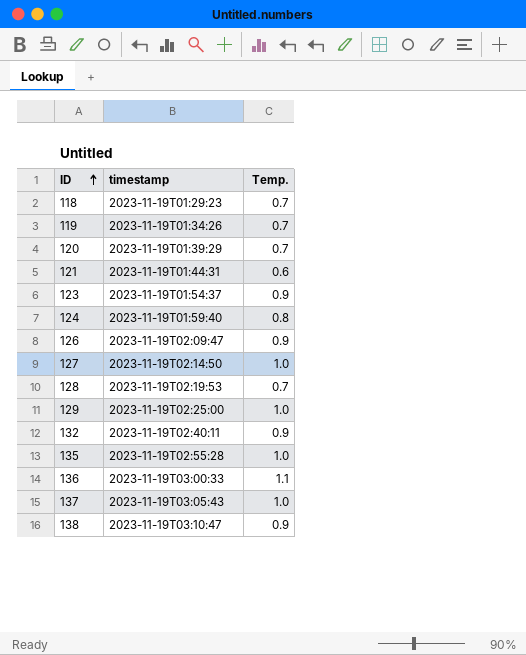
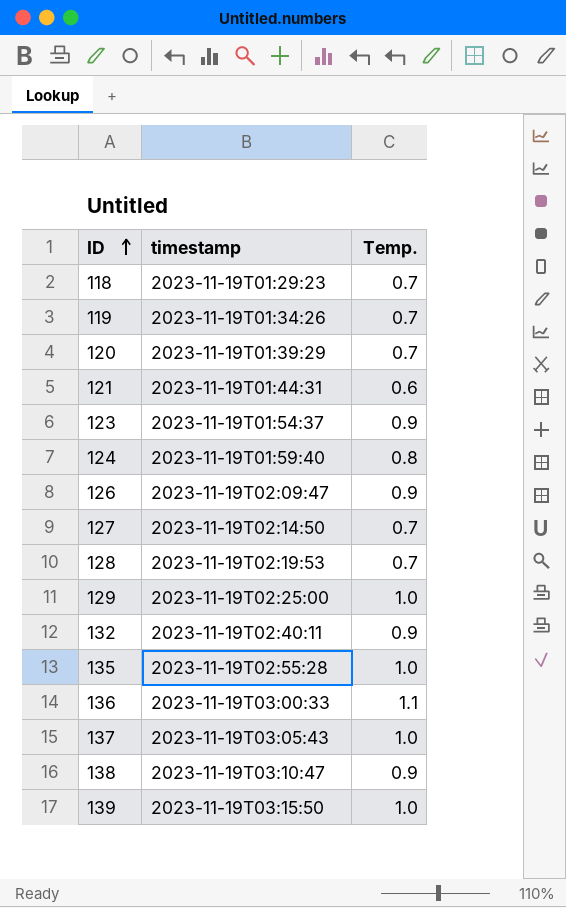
127 | Temp.: 1.0 -> 0.7
row 139: none -> 2023-11-19T03:15:50 | 1.0

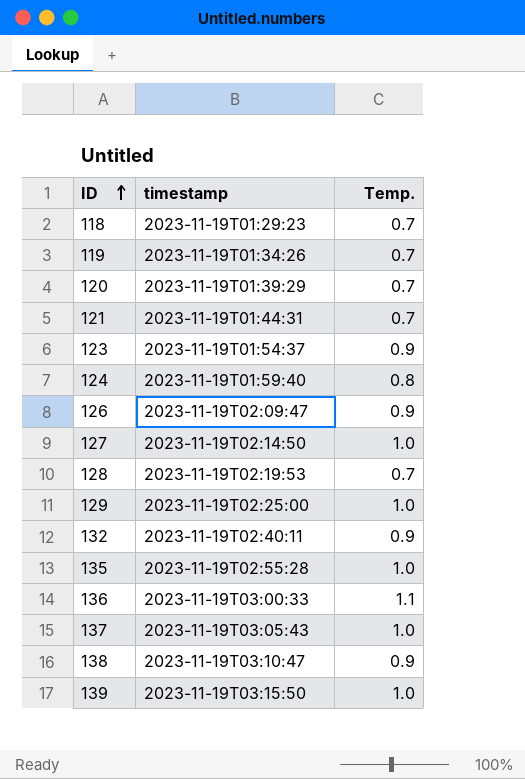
121 | Temp.: 0.6 -> 0.7
127 | Temp.: 0.7 -> 1.0

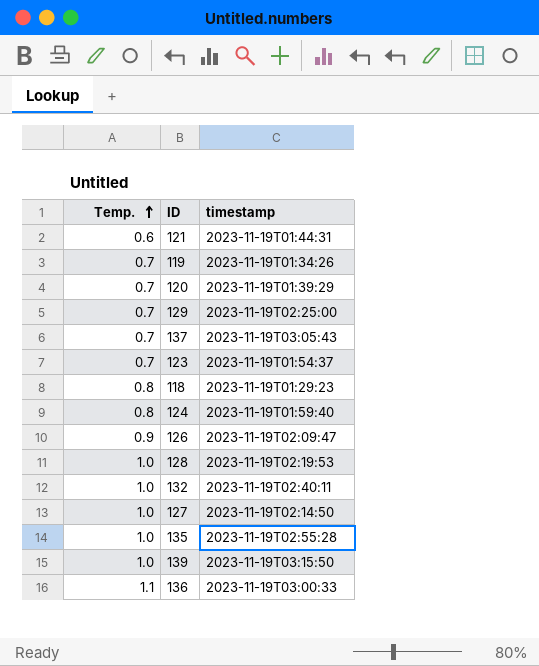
row order: ID ascending -> Temp. ascending
column Temp. | position: 3 -> 1
row 138: 2023-11-19T03:10:47 | 0.9 -> none
121 | Temp.: 0.7 -> 0.6
129 | Temp.: 1.0 -> 0.7
137 | Temp.: 1.0 -> 0.7
123 | Temp.: 0.9 -> 0.7
118 | Temp.: 0.7 -> 0.8
128 | Temp.: 0.7 -> 1.0
132 | Temp.: 0.9 -> 1.0

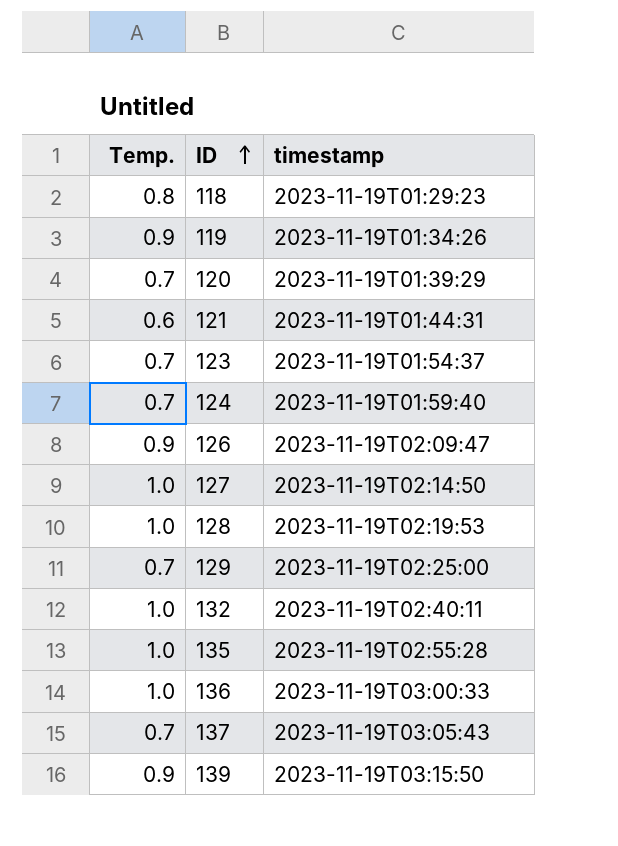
row order: Temp. ascending -> ID ascending
119 | Temp.: 0.7 -> 0.9
124 | Temp.: 0.8 -> 0.7
136 | Temp.: 1.1 -> 1.0
139 | Temp.: 1.0 -> 0.9

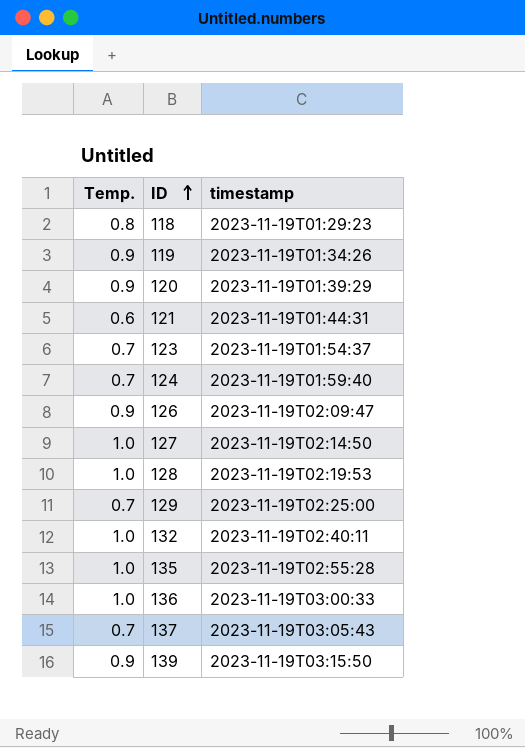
120 | Temp.: 0.7 -> 0.9

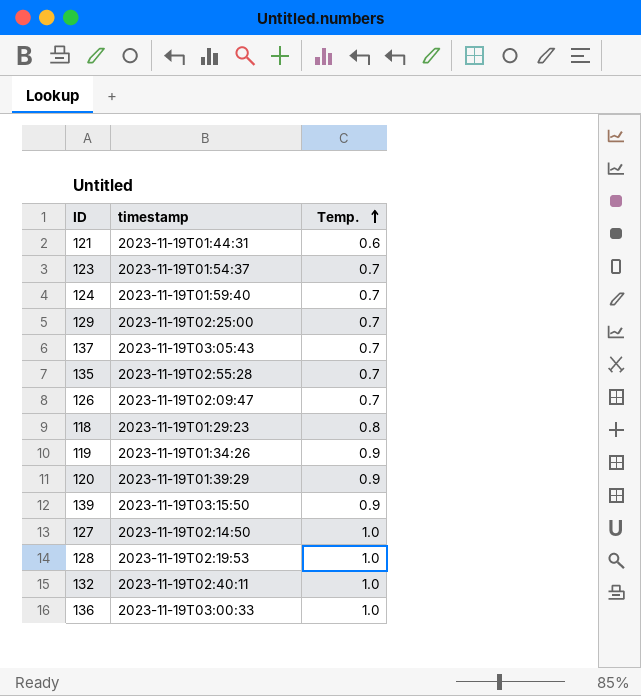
row order: ID ascending -> Temp. ascending
column Temp. | position: 1 -> 3
135 | Temp.: 1.0 -> 0.7
126 | Temp.: 0.9 -> 0.7

